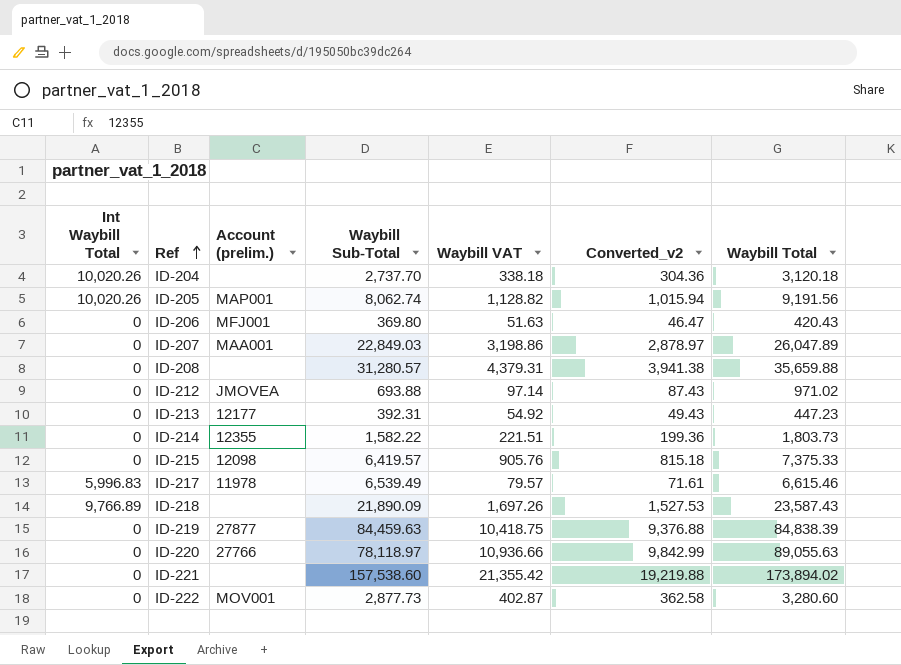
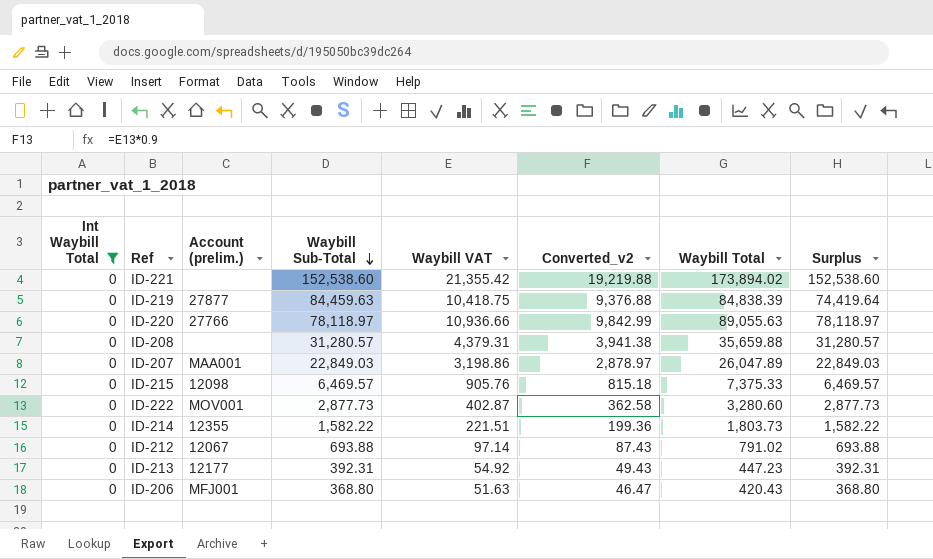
filter: none -> Int Waybill Total = 0
row order: Ref ascending -> Waybill Sub-Total descending
column Surplus | formula: none -> [Waybill Total] - [Waybill VAT]
ID-221 | Waybill Sub-Total: 157,538.60 -> 152,538.60
ID-215 | Waybill Sub-Total: 6,419.57 -> 6,469.57
ID-212 | Account (prelim.): JMOVEA -> 12067
ID-212 | Waybill Total: 971.02 -> 791.02
ID-206 | Waybill Sub-Total: 369.80 -> 368.80

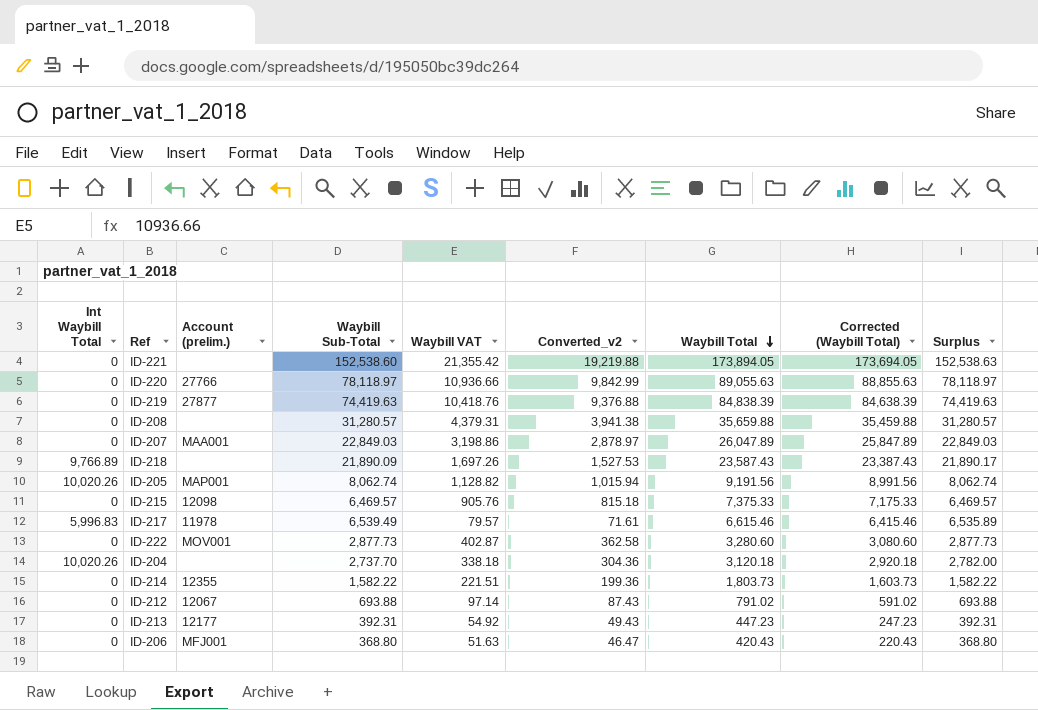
filter: Int Waybill Total = 0 -> none
row order: Waybill Sub-Total descending -> Waybill Total descending
column Corrected (Waybill Total) | formula: none -> [Waybill Total] - 200
ID-221 | Waybill Total: 173,894.02 -> 173,894.05
ID-221 | Surplus: 152,538.60 -> 152,538.63
ID-219 | Waybill Sub-Total: 84,459.63 -> 74,419.63
ID-219 | Waybill VAT: 10,418.75 -> 10,418.76
ID-219 | Surplus: 74,419.64 -> 74,419.63

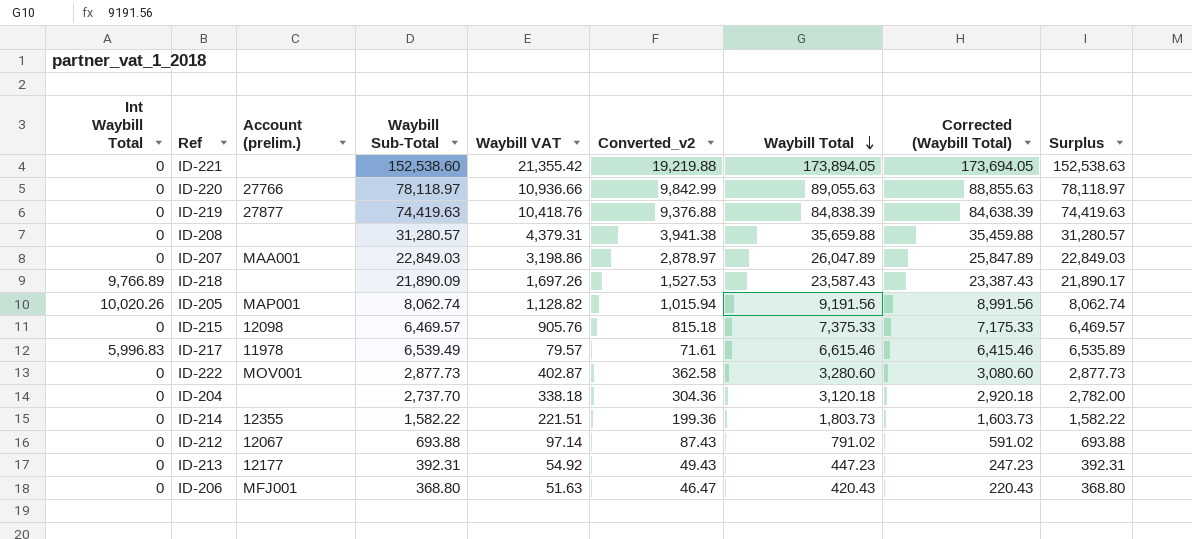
ID-204 | Int Waybill Total: 10,020.26 -> 0

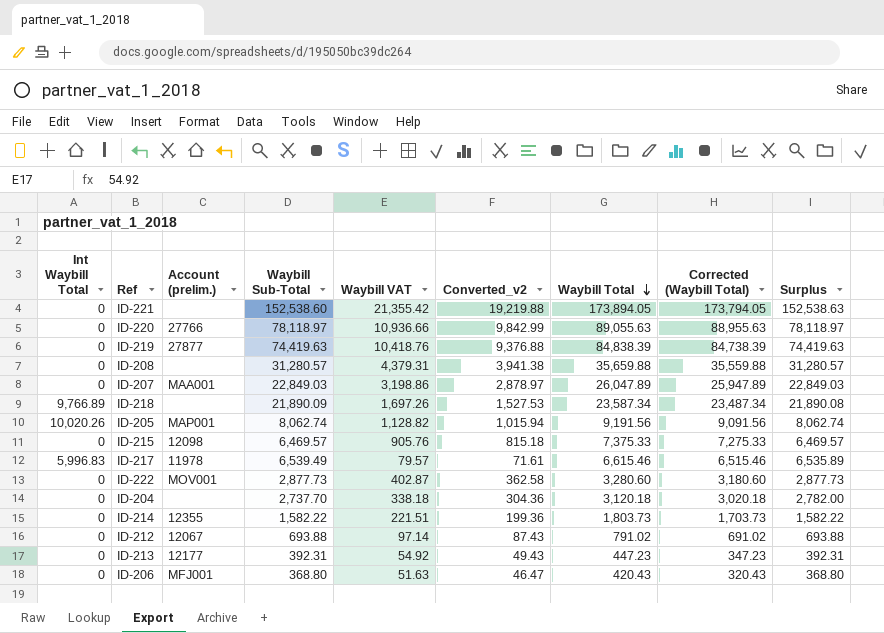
column Corrected (Waybill Total) | formula: [Waybill Total] - 200 -> [Waybill Total] - 100
ID-218 | Waybill Total: 23,587.43 -> 23,587.34
ID-218 | Surplus: 21,890.17 -> 21,890.08

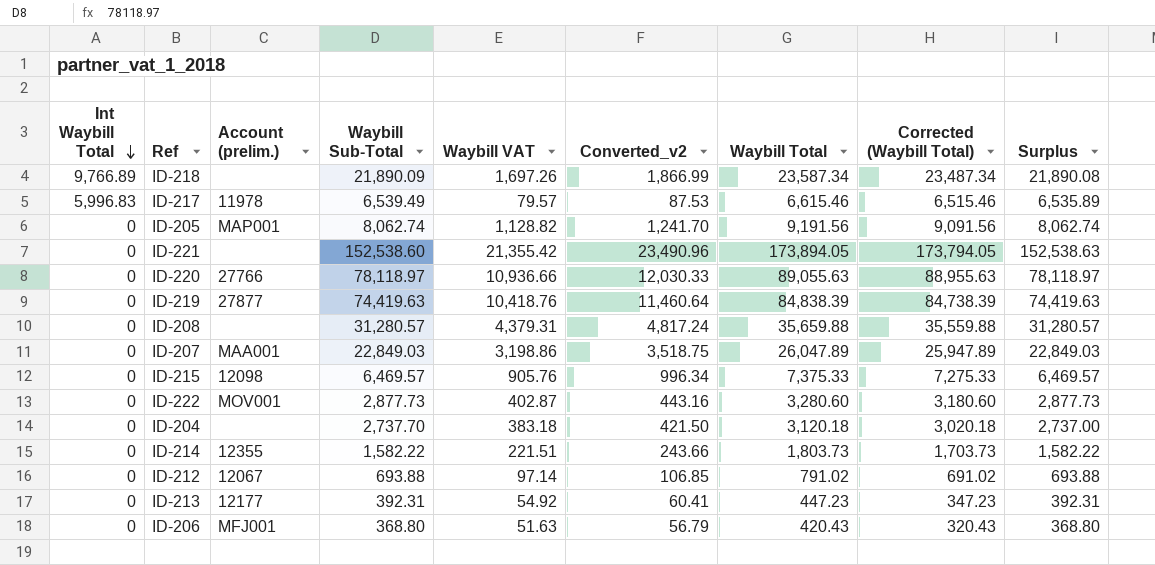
row order: Waybill Total descending -> Int Waybill Total descending
column Converted_v2 | formula: [Waybill VAT] * 0.9 -> [Waybill VAT] * 1.1
ID-205 | Int Waybill Total: 10,020.26 -> 0
ID-204 | Waybill VAT: 338.18 -> 383.18
ID-204 | Surplus: 2,782.00 -> 2,737.00

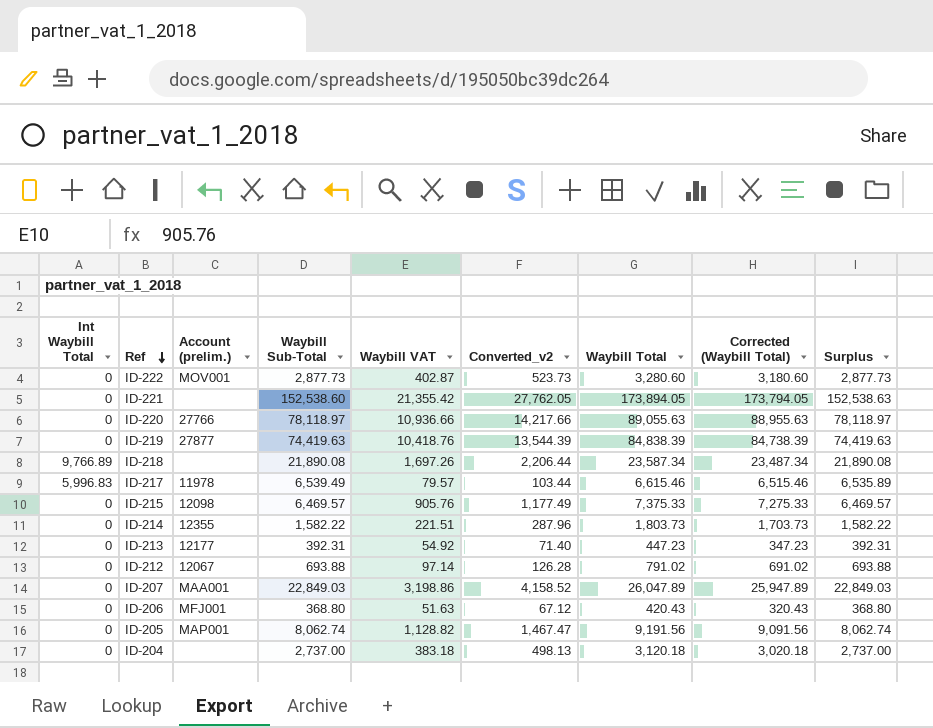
row order: Int Waybill Total descending -> Ref descending
column Converted_v2 | formula: [Waybill VAT] * 1.1 -> [Waybill VAT] * 1.3
row ID-208: 0 | none | 31,280.57 | 4,379.31 | 4,817.24 | 35,659.88 | 35,559.88 | 31,280.57 -> none
ID-218 | Waybill Sub-Total: 21,890.09 -> 21,890.08
ID-204 | Waybill Sub-Total: 2,737.70 -> 2,737.00

